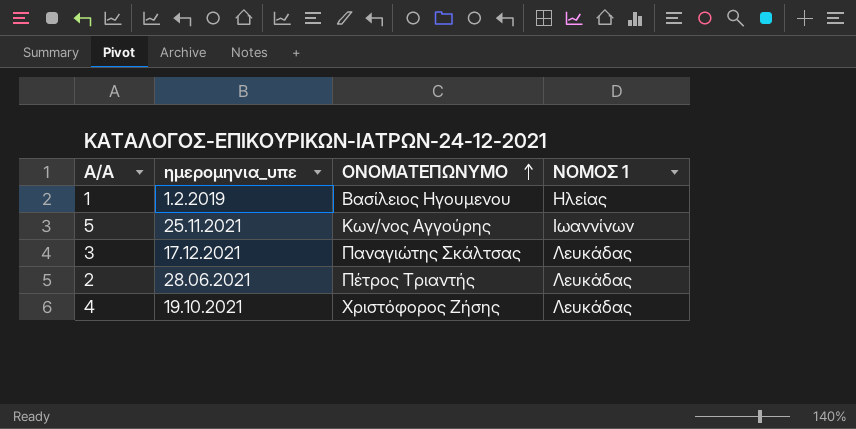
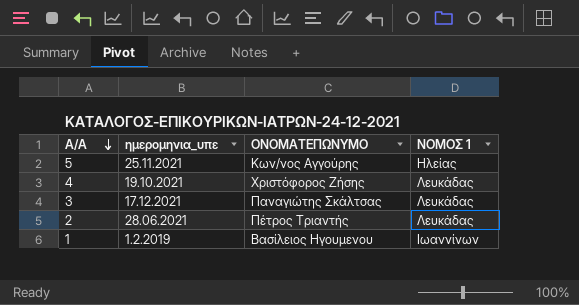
row order: ΟΝΟΜΑΤΕΠΩΝΥΜΟ ascending -> Α/Α descending
5 | ΝΟΜΟΣ 1: Ιωαννίνων -> Ηλείας
1 | ΝΟΜΟΣ 1: Ηλείας -> Ιωαννίνων

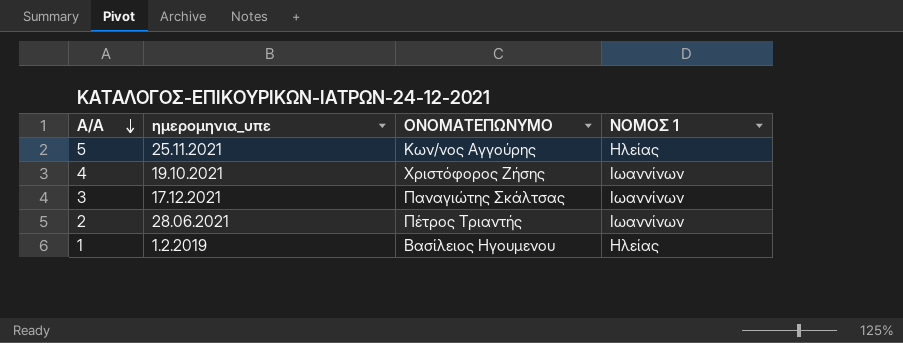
4 | ΝΟΜΟΣ 1: Λευκάδας -> Ιωαννίνων
3 | ΝΟΜΟΣ 1: Λευκάδας -> Ιωαννίνων
2 | ΝΟΜΟΣ 1: Λευκάδας -> Ιωαννίνων
1 | ΝΟΜΟΣ 1: Ιωαννίνων -> Ηλείας

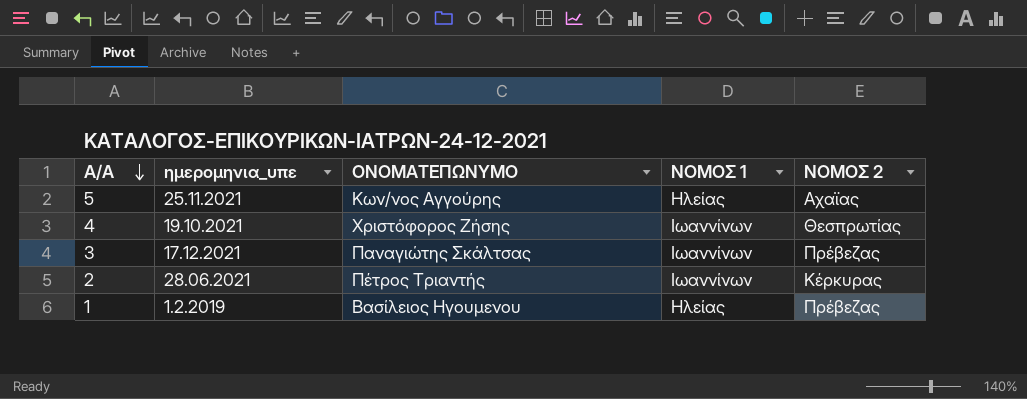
column ΝΟΜΟΣ 2 | position: none -> 5

